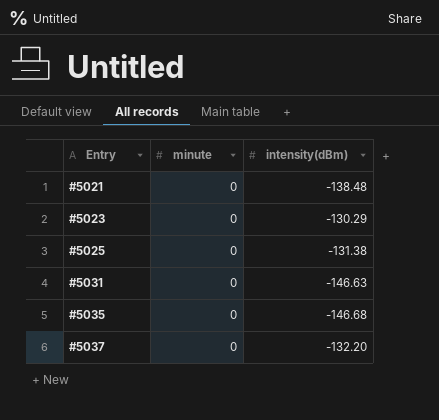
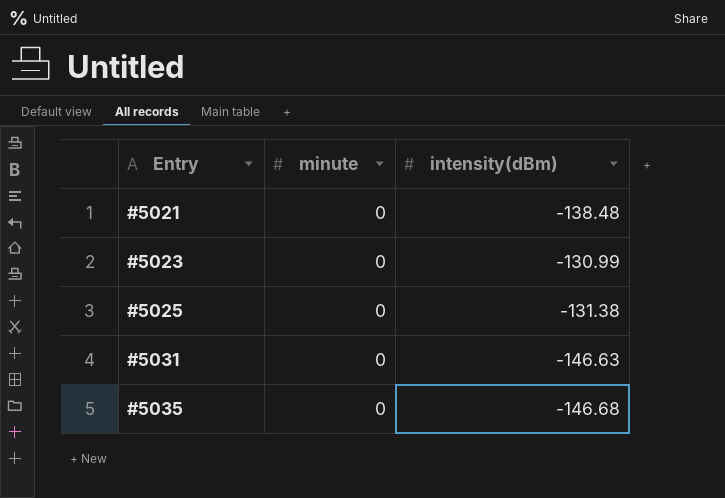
row #5037: 0 | -132.20 -> none
#5023 | intensity(dBm): -130.29 -> -130.99

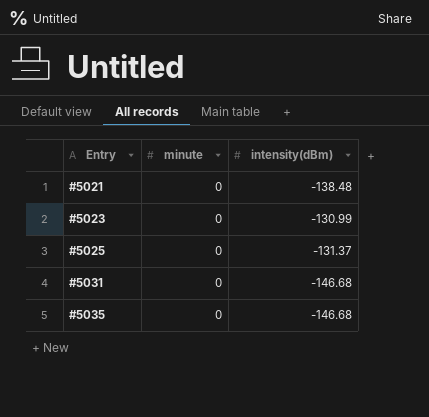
#5025 | intensity(dBm): -131.38 -> -131.37
#5031 | intensity(dBm): -146.63 -> -146.68

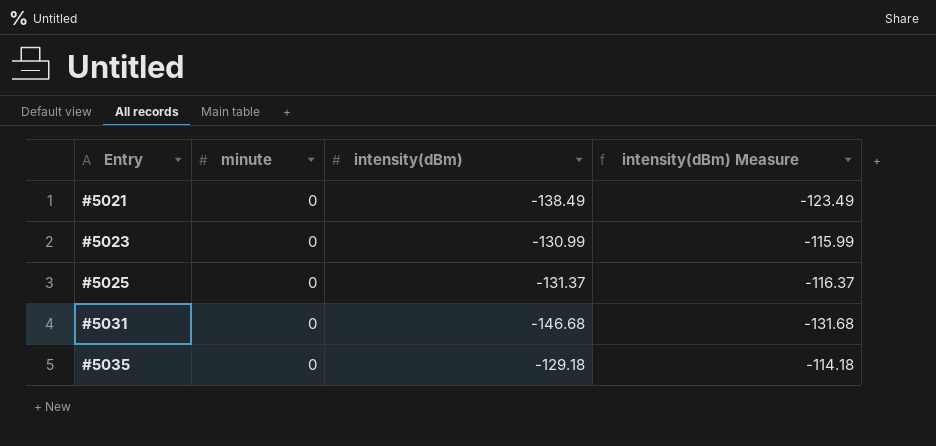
column intensity(dBm) Measure | formula: none -> [intensity(dBm)] + 15
#5021 | intensity(dBm): -138.48 -> -138.49
#5035 | intensity(dBm): -146.68 -> -129.18

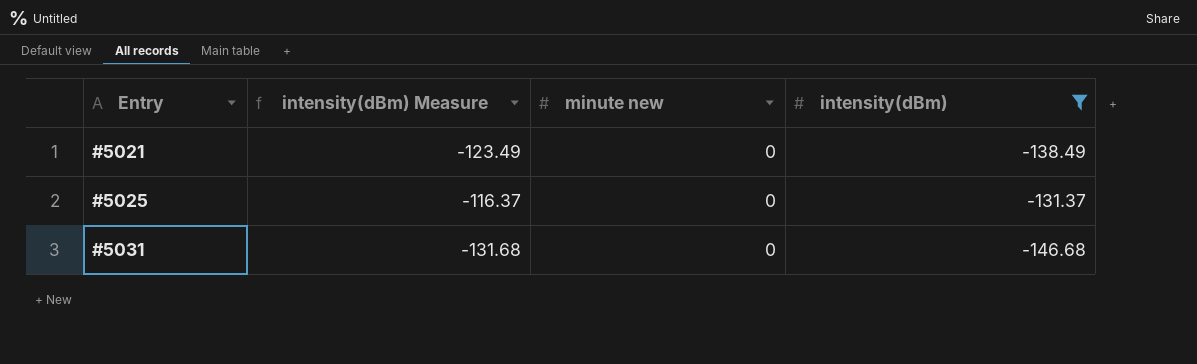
filter: none -> intensity(dBm) <= -131.37
column intensity(dBm) Measure | position: 4 -> 2
column name: minute -> minute new

